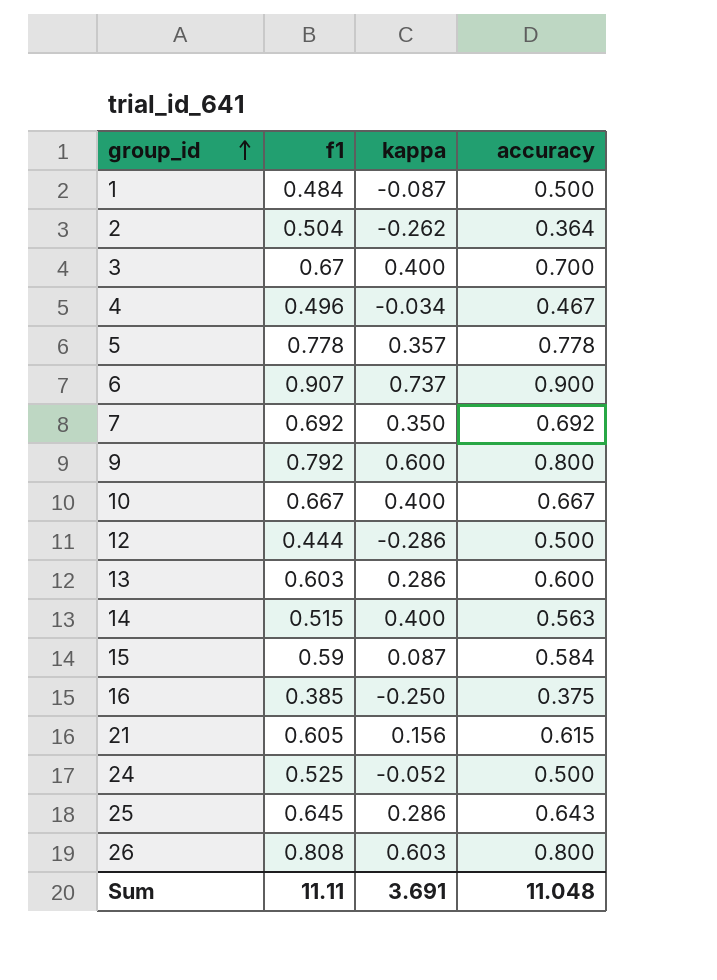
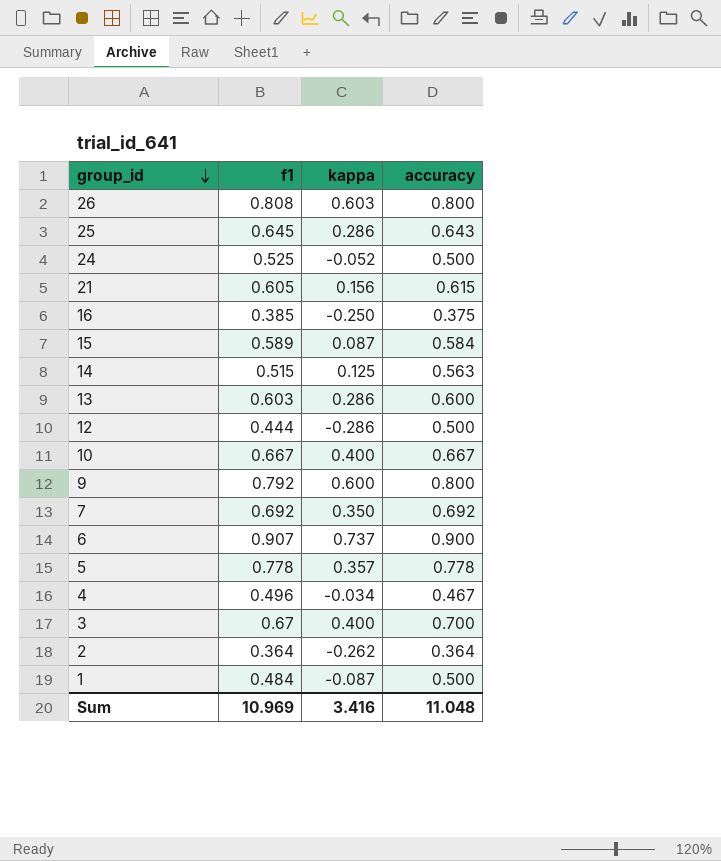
row order: group_id ascending -> group_id descending
15 | f1: 0.59 -> 0.589
14 | kappa: 0.400 -> 0.125
2 | f1: 0.504 -> 0.364
Sum | f1: 11.11 -> 10.969
Sum | kappa: 3.691 -> 3.416

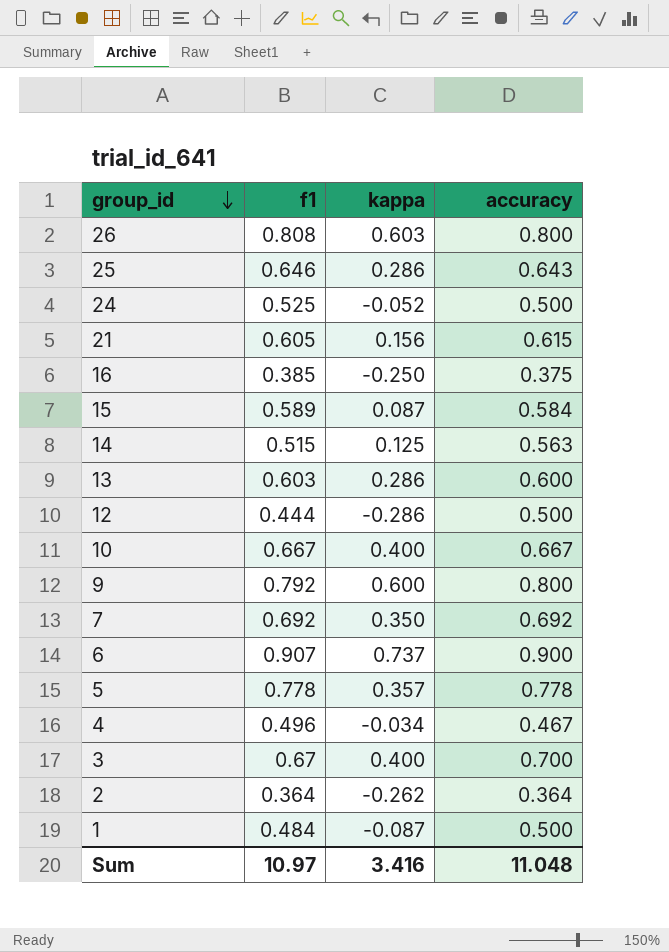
25 | f1: 0.645 -> 0.646
Sum | f1: 10.969 -> 10.97

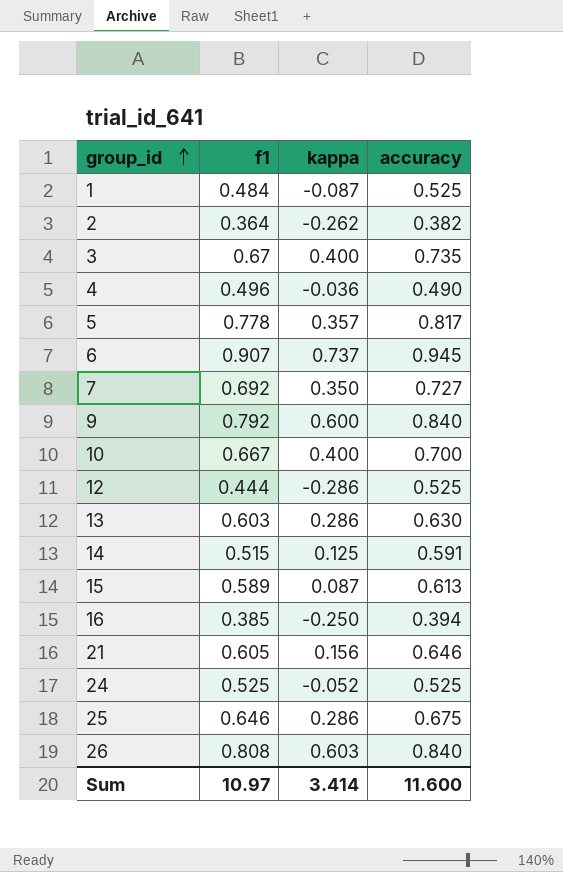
row order: group_id descending -> group_id ascending
1 | accuracy: 0.500 -> 0.525
2 | accuracy: 0.364 -> 0.382
3 | accuracy: 0.700 -> 0.735
4 | kappa: -0.034 -> -0.036
4 | accuracy: 0.467 -> 0.490
5 | accuracy: 0.778 -> 0.817
6 | accuracy: 0.900 -> 0.945
7 | accuracy: 0.692 -> 0.727
9 | accuracy: 0.800 -> 0.840
10 | accuracy: 0.667 -> 0.700
12 | accuracy: 0.500 -> 0.525
13 | accuracy: 0.600 -> 0.630
14 | accuracy: 0.563 -> 0.591
15 | accuracy: 0.584 -> 0.613
16 | accuracy: 0.375 -> 0.394
21 | accuracy: 0.615 -> 0.646
24 | accuracy: 0.500 -> 0.525
25 | accuracy: 0.643 -> 0.675
26 | accuracy: 0.800 -> 0.840
Sum | kappa: 3.416 -> 3.414
Sum | accuracy: 11.048 -> 11.600

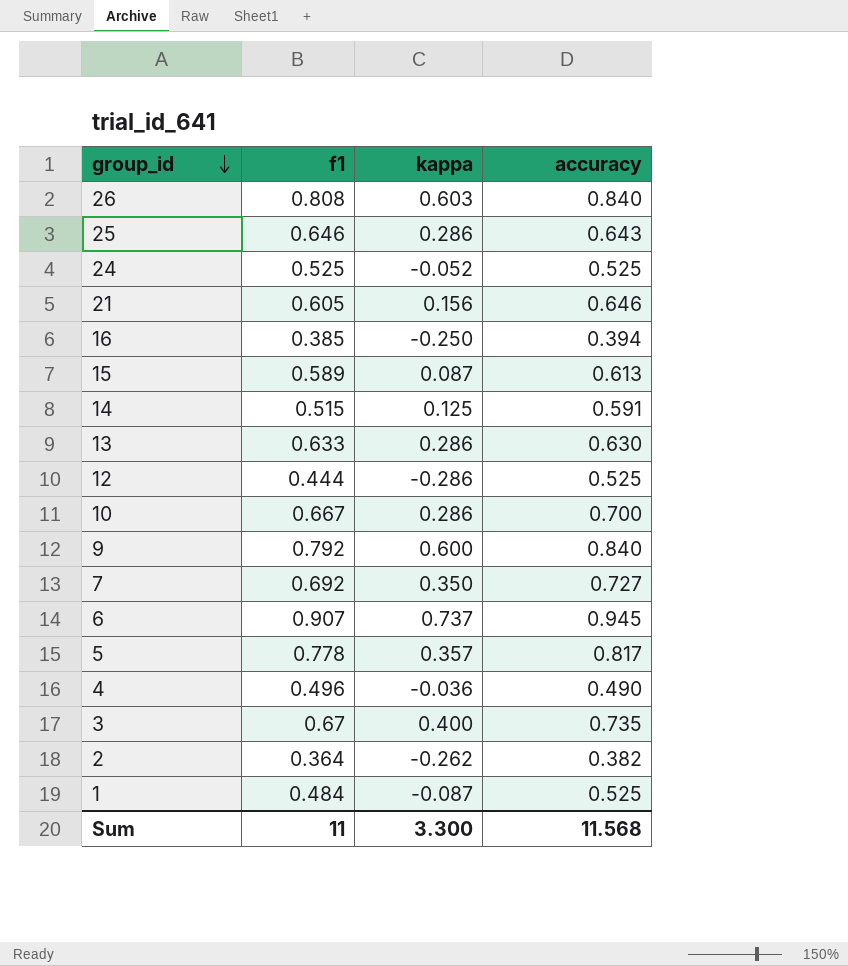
row order: group_id ascending -> group_id descending
25 | accuracy: 0.675 -> 0.643
13 | f1: 0.603 -> 0.633
10 | kappa: 0.400 -> 0.286
Sum | f1: 10.97 -> 11
Sum | kappa: 3.414 -> 3.300
Sum | accuracy: 11.600 -> 11.568

